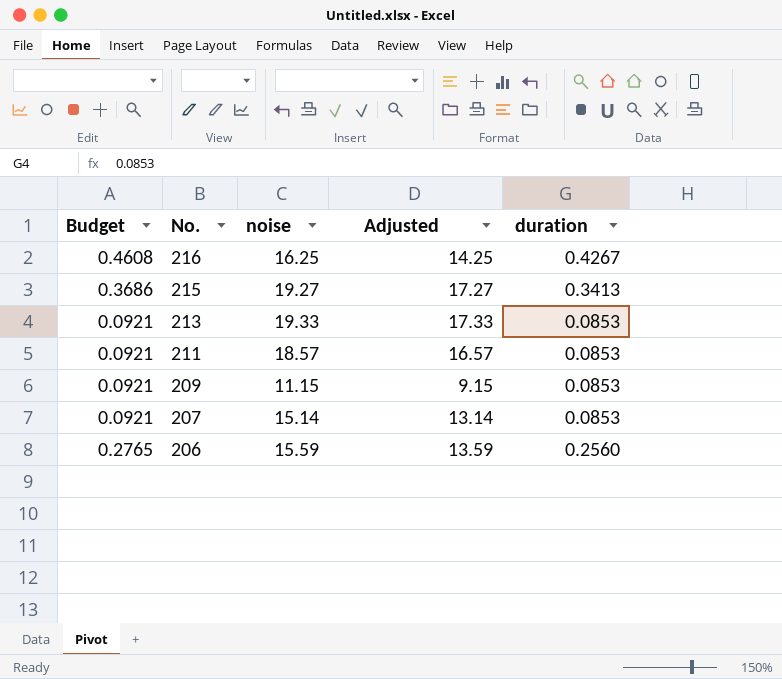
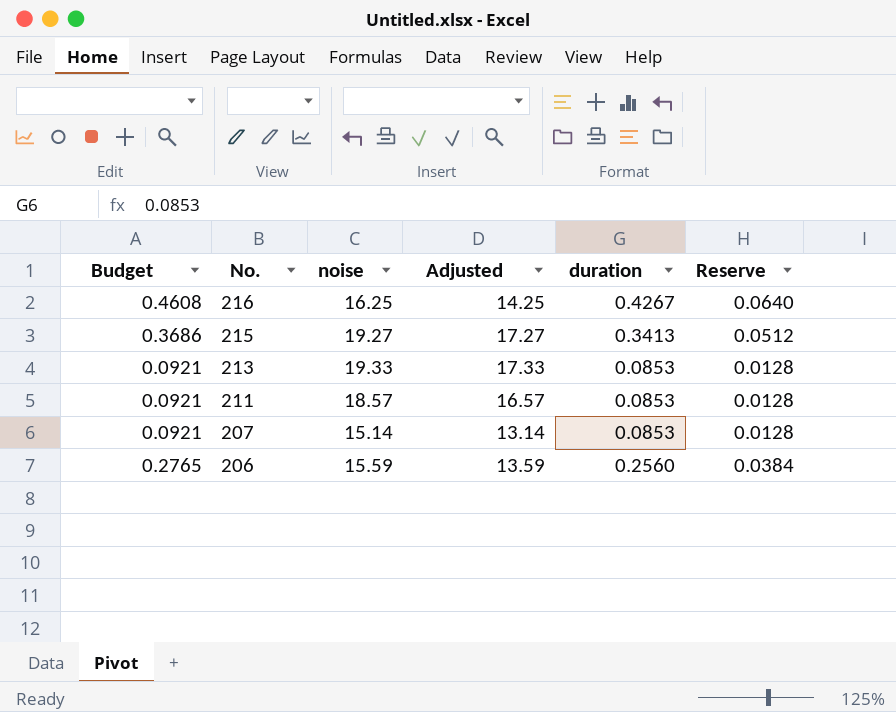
column Reserve | formula: none -> [duration] * 0.15
row 209: 0.0921 | 11.15 | 9.15 | 0.0853 -> none

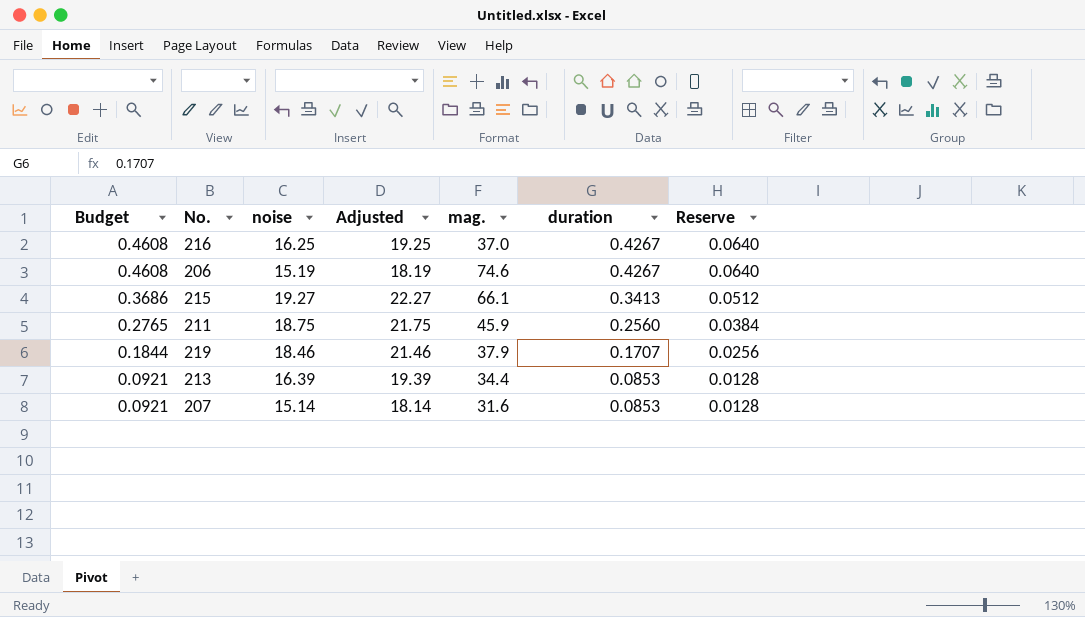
row order: No. descending -> Budget descending
column Adjusted | formula: [noise] - 2 -> [noise] + 3
column mag. | position: none -> 5
206 | Budget: 0.2765 -> 0.4608
206 | noise: 15.59 -> 15.19
206 | duration: 0.2560 -> 0.4267
206 | Reserve: 0.0384 -> 0.0640
211 | Budget: 0.0921 -> 0.2765
211 | noise: 18.57 -> 18.75
211 | duration: 0.0853 -> 0.2560
211 | Reserve: 0.0128 -> 0.0384
row 219: none -> 0.1844 | 18.46 | 21.46 | 37.9 | 0.1707 | 0.0256
213 | noise: 19.33 -> 16.39

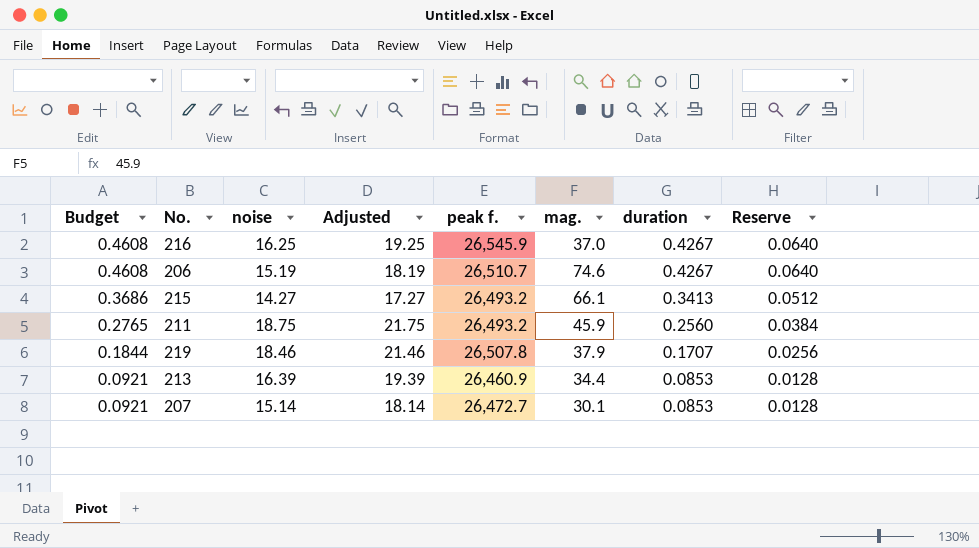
column peak f. | position: none -> 5
215 | noise: 19.27 -> 14.27
215 | Adjusted: 22.27 -> 17.27
207 | mag.: 31.6 -> 30.1

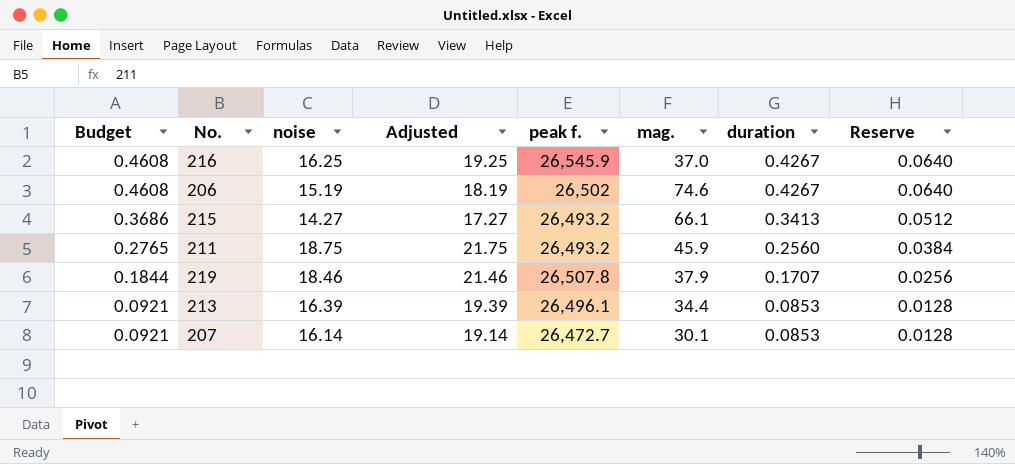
206 | peak f.: 26,510.7 -> 26,502
213 | peak f.: 26,460.9 -> 26,496.1
207 | noise: 15.14 -> 16.14
207 | Adjusted: 18.14 -> 19.14

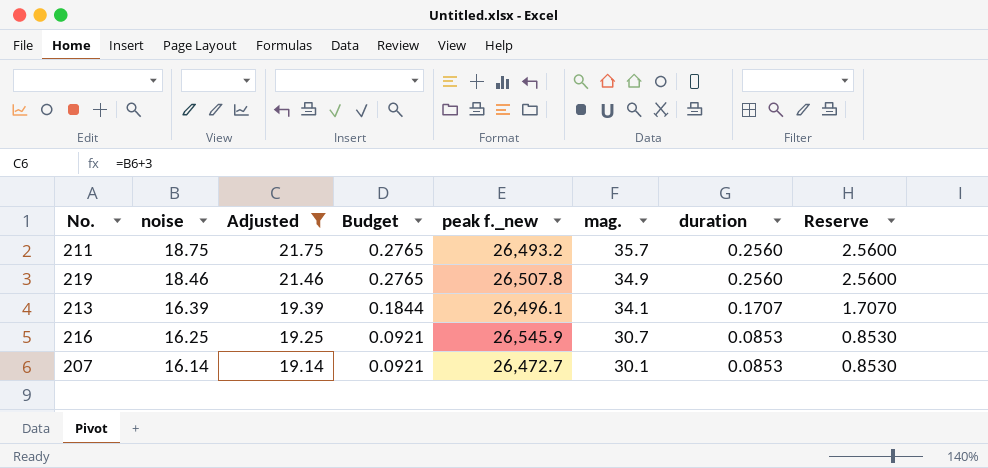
filter: none -> Adjusted >= 19.14
row order: Budget descending -> noise descending
column Budget | position: 1 -> 4
column name: peak f. -> peak f._new
column Reserve | formula: [duration] * 0.15 -> [duration] * 10
211 | mag.: 45.9 -> 35.7
219 | Budget: 0.1844 -> 0.2765
219 | mag.: 37.9 -> 34.9
219 | duration: 0.1707 -> 0.2560
213 | Budget: 0.0921 -> 0.1844
213 | mag.: 34.4 -> 34.1
213 | duration: 0.0853 -> 0.1707
216 | Budget: 0.4608 -> 0.0921
216 | mag.: 37.0 -> 30.7
216 | duration: 0.4267 -> 0.0853

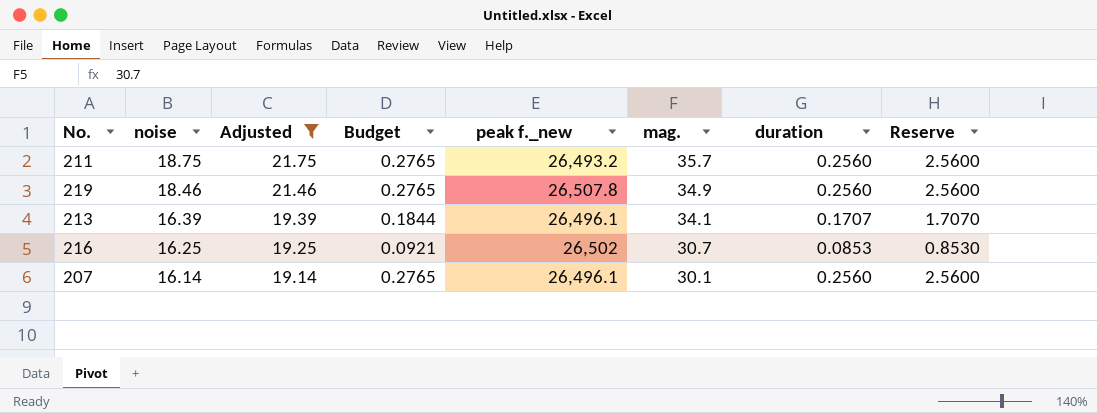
216 | peak f._new: 26,545.9 -> 26,502
207 | Budget: 0.0921 -> 0.2765
207 | peak f._new: 26,472.7 -> 26,496.1
207 | duration: 0.0853 -> 0.2560
207 | Reserve: 0.8530 -> 2.5600

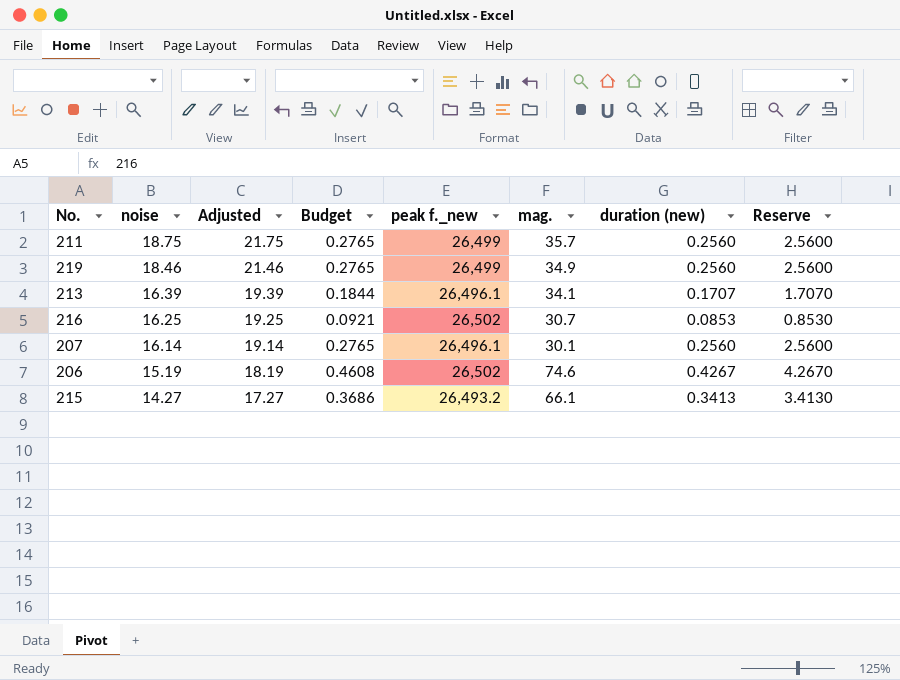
filter: Adjusted >= 19.14 -> none
column name: duration -> duration (new)
211 | peak f._new: 26,493.2 -> 26,499
219 | peak f._new: 26,507.8 -> 26,499

